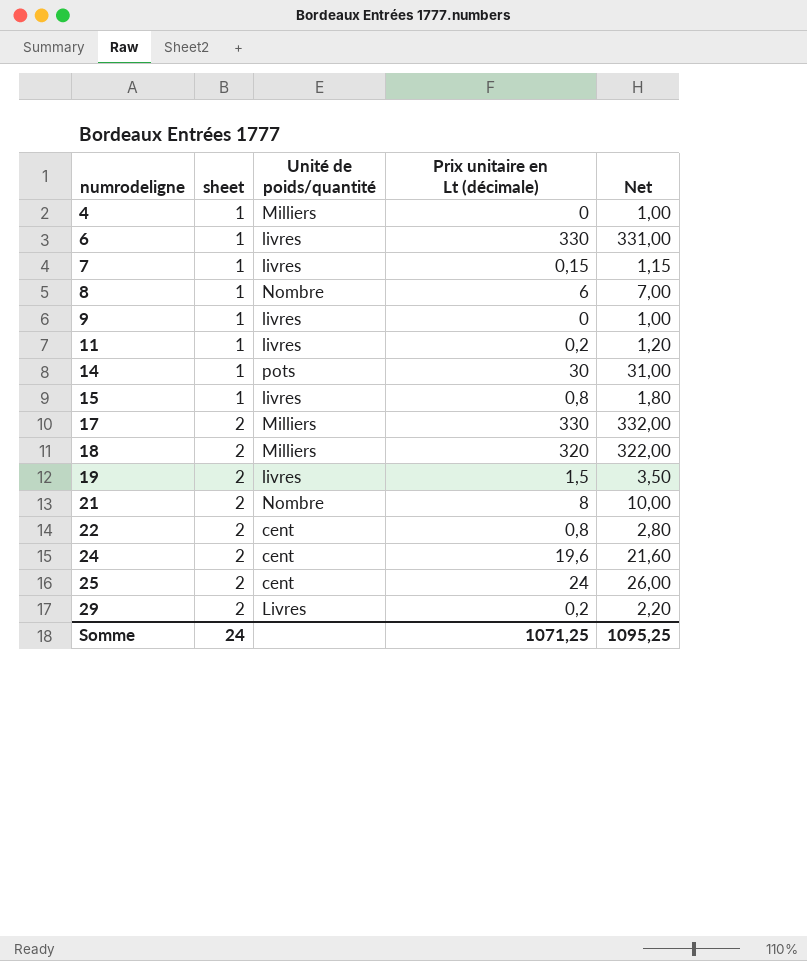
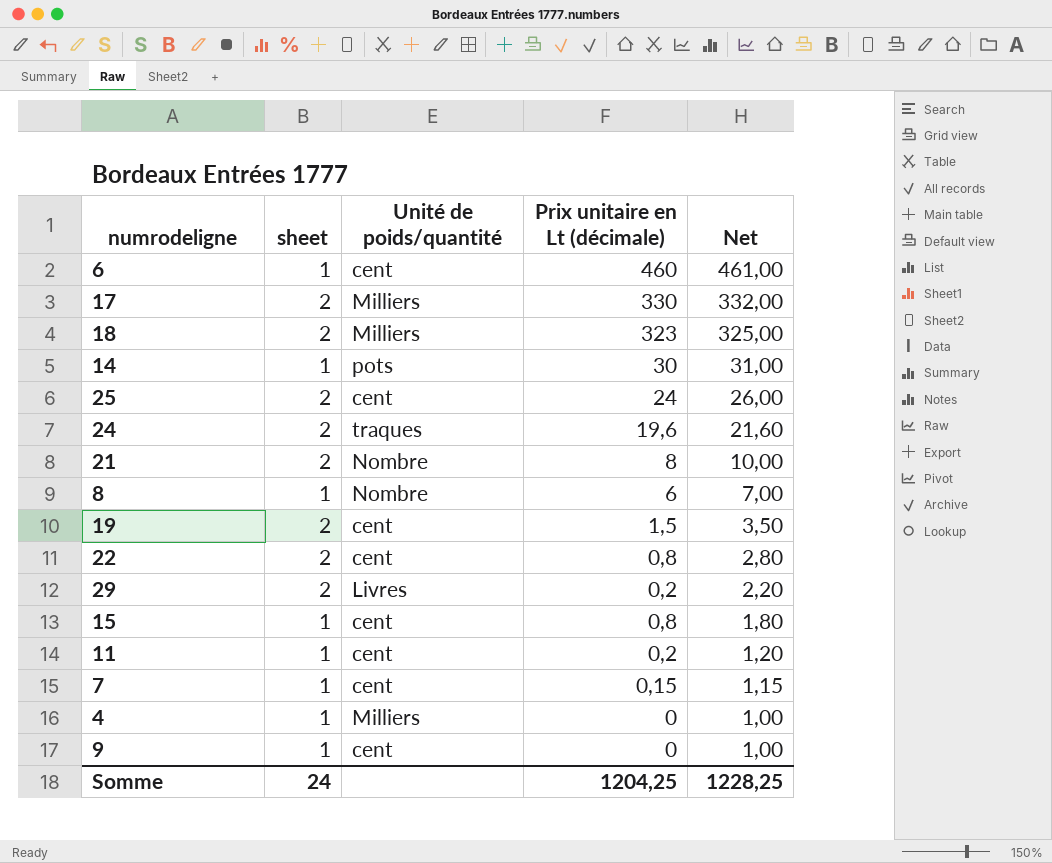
row order: numrodeligne ascending -> Net descending
6 | Unité de poids/quantité: livres -> cent
6 | Prix unitaire en Lt (décimale): 330 -> 460
6 | Net: 331,00 -> 461,00
18 | Prix unitaire en Lt (décimale): 320 -> 323
18 | Net: 322,00 -> 325,00
24 | Unité de poids/quantité: cent -> traques
19 | Unité de poids/quantité: livres -> cent
15 | Unité de poids/quantité: livres -> cent
11 | Unité de poids/quantité: livres -> cent
7 | Unité de poids/quantité: livres -> cent
9 | Unité de poids/quantité: livres -> cent
Somme | Prix unitaire en Lt (décimale): 1071,25 -> 1204,25
Somme | Net: 1095,25 -> 1228,25

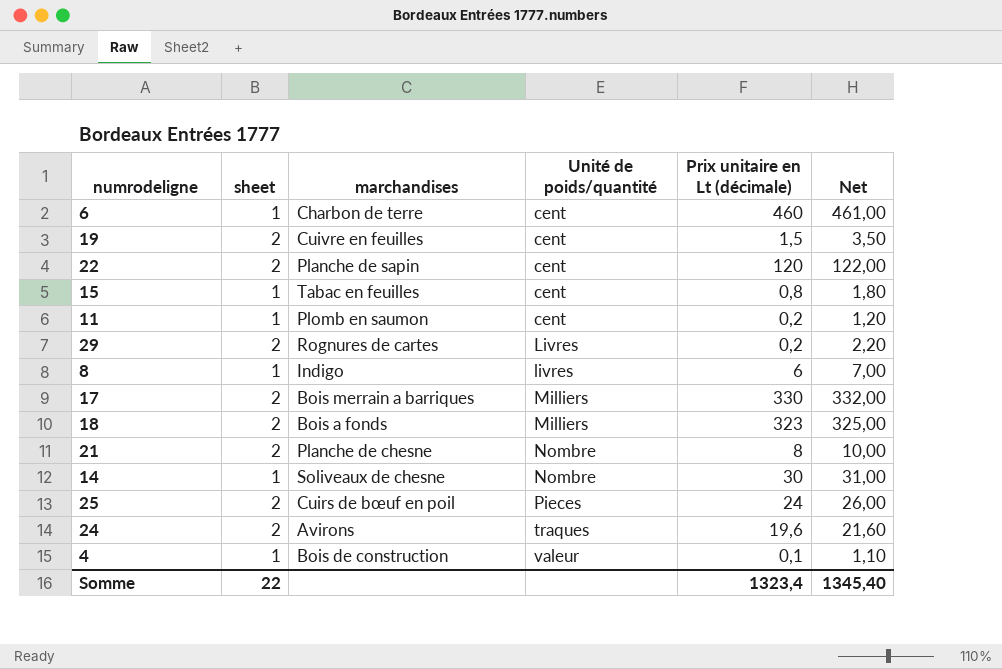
row order: Net descending -> Unité de poids/quantité ascending
column marchandises | position: none -> 3
row 7: 1 | cent | 0,15 | 1,15 -> none
row 9: 1 | cent | 0 | 1,00 -> none
22 | Prix unitaire en Lt (décimale): 0,8 -> 120
22 | Net: 2,80 -> 122,00
8 | Unité de poids/quantité: Nombre -> livres
14 | Unité de poids/quantité: pots -> Nombre
25 | Unité de poids/quantité: cent -> Pieces
4 | Unité de poids/quantité: Milliers -> valeur
4 | Prix unitaire en Lt (décimale): 0 -> 0,1
4 | Net: 1,00 -> 1,10
Somme | sheet: 24 -> 22
Somme | Prix unitaire en Lt (décimale): 1204,25 -> 1323,4
Somme | Net: 1228,25 -> 1345,40

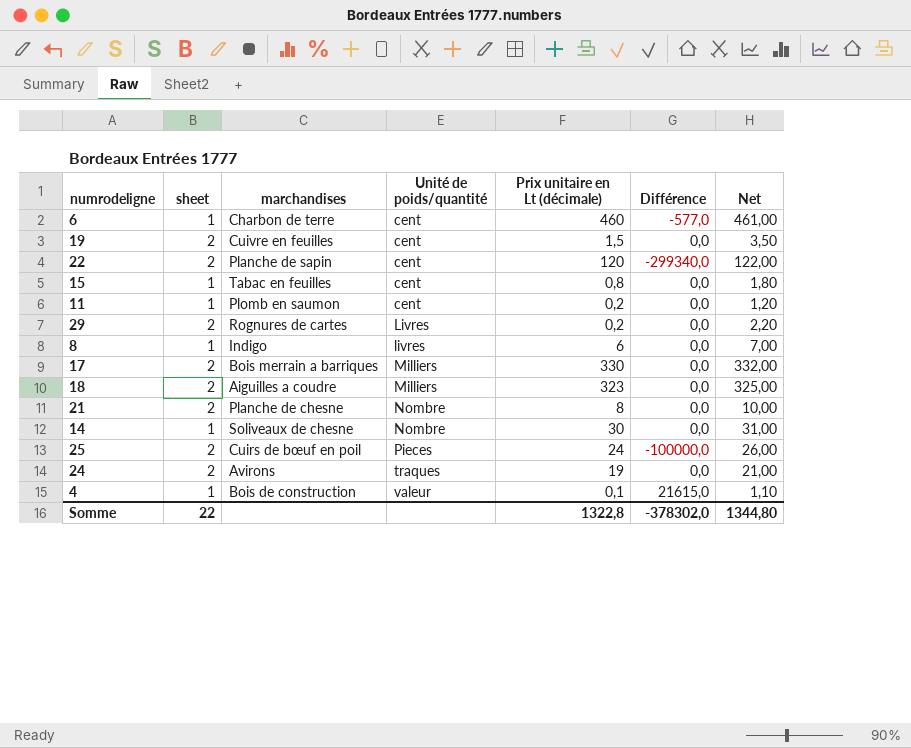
column Différence | position: none -> 6
18 | marchandises: Bois a fonds -> Aiguilles a coudre
24 | Prix unitaire en Lt (décimale): 19,6 -> 19
24 | Net: 21,60 -> 21,00
Somme | Prix unitaire en Lt (décimale): 1323,4 -> 1322,8
Somme | Net: 1345,40 -> 1344,80

